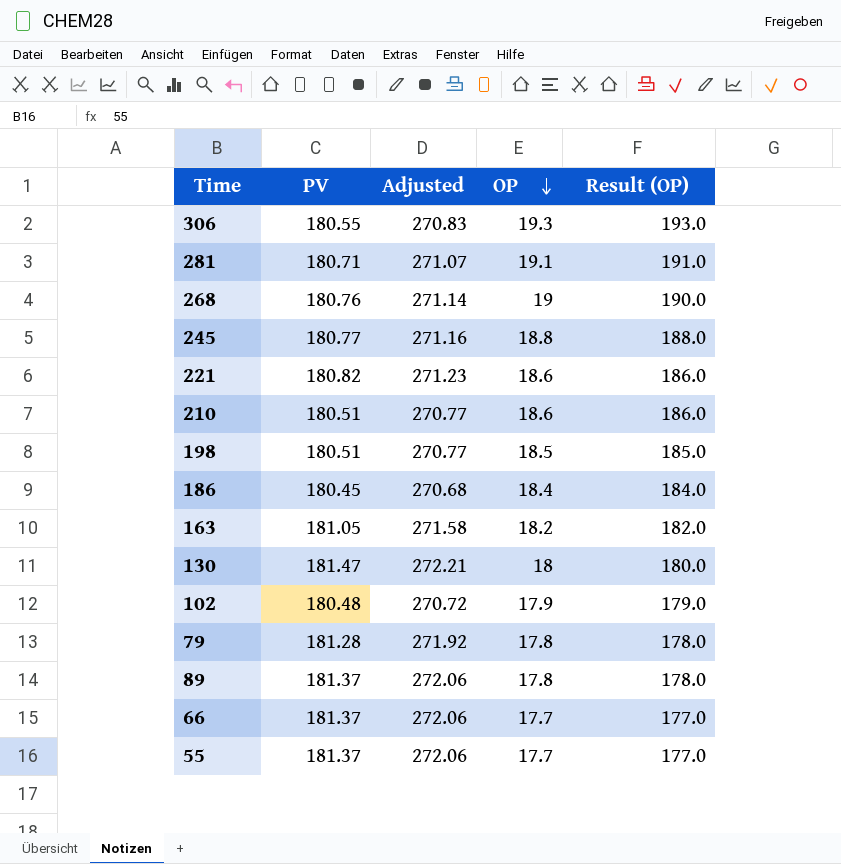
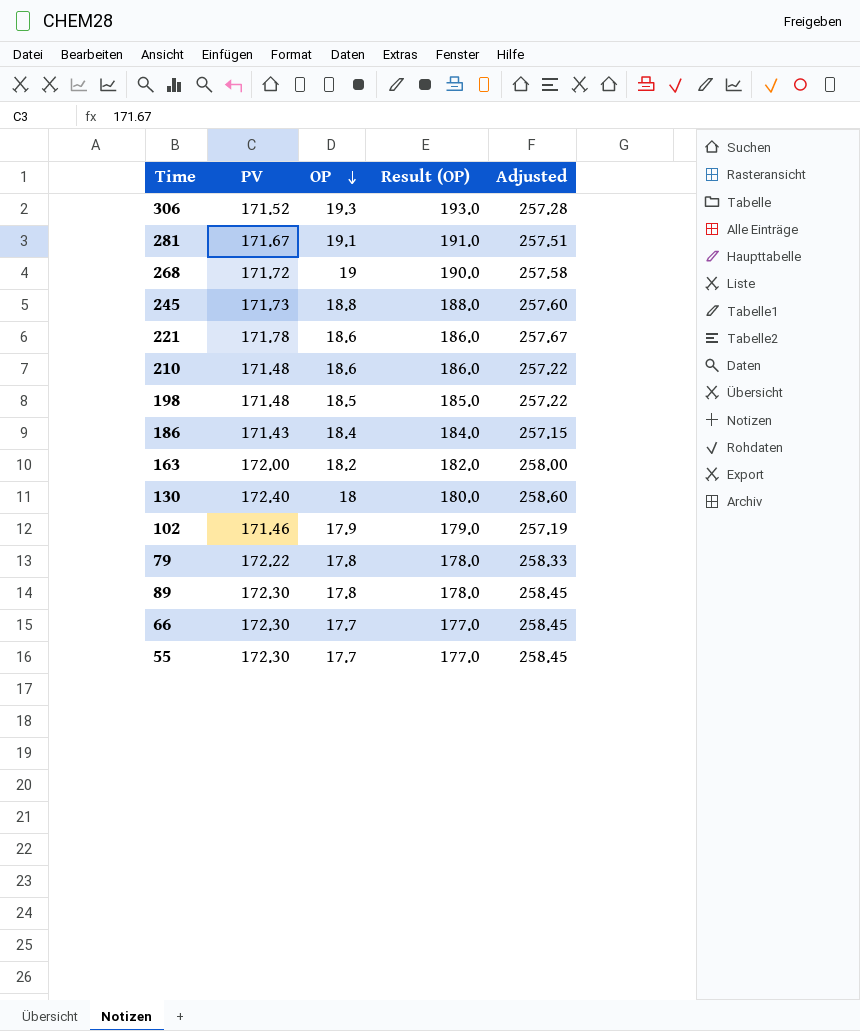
column Adjusted | position: 3 -> 5
306 | PV: 180.55 -> 171.52
306 | Adjusted: 270.83 -> 257.28
281 | PV: 180.71 -> 171.67
281 | Adjusted: 271.07 -> 257.51
268 | PV: 180.76 -> 171.72
268 | Adjusted: 271.14 -> 257.58
245 | PV: 180.77 -> 171.73
245 | Adjusted: 271.16 -> 257.60
221 | PV: 180.82 -> 171.78
221 | Adjusted: 271.23 -> 257.67
210 | PV: 180.51 -> 171.48
210 | Adjusted: 270.77 -> 257.22
198 | PV: 180.51 -> 171.48
198 | Adjusted: 270.77 -> 257.22
186 | PV: 180.45 -> 171.43
186 | Adjusted: 270.68 -> 257.15
163 | PV: 181.05 -> 172.00
163 | Adjusted: 271.58 -> 258.00
130 | PV: 181.47 -> 172.40
130 | Adjusted: 272.21 -> 258.60
102 | PV: 180.48 -> 171.46
102 | Adjusted: 270.72 -> 257.19
79 | PV: 181.28 -> 172.22
79 | Adjusted: 271.92 -> 258.33
89 | PV: 181.37 -> 172.30
89 | Adjusted: 272.06 -> 258.45
66 | PV: 181.37 -> 172.30
66 | Adjusted: 272.06 -> 258.45
55 | PV: 181.37 -> 172.30
55 | Adjusted: 272.06 -> 258.45

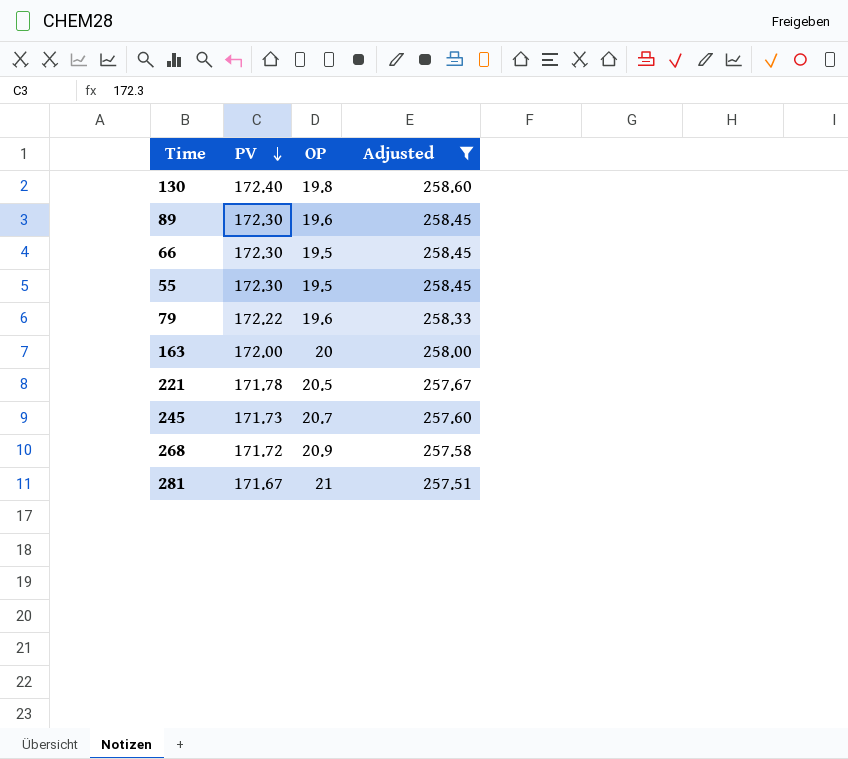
filter: none -> Adjusted >= 257.51
row order: OP descending -> PV descending
column Result (OP) | formula: [OP] * 10 -> none
130 | OP: 18 -> 19.8
89 | OP: 17.8 -> 19.6
66 | OP: 17.7 -> 19.5
55 | OP: 17.7 -> 19.5
79 | OP: 17.8 -> 19.6
163 | OP: 18.2 -> 20
221 | OP: 18.6 -> 20.5
245 | OP: 18.8 -> 20.7
268 | OP: 19 -> 20.9
281 | OP: 19.1 -> 21

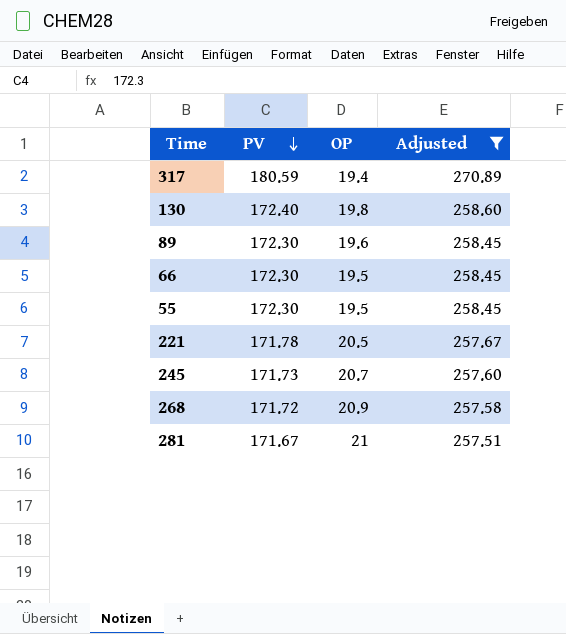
row 79: 172.22 | 19.6 | 258.33 -> none
row 163: 172.00 | 20 | 258.00 -> none
row 317: none -> 180.59 | 19.4 | 270.89

